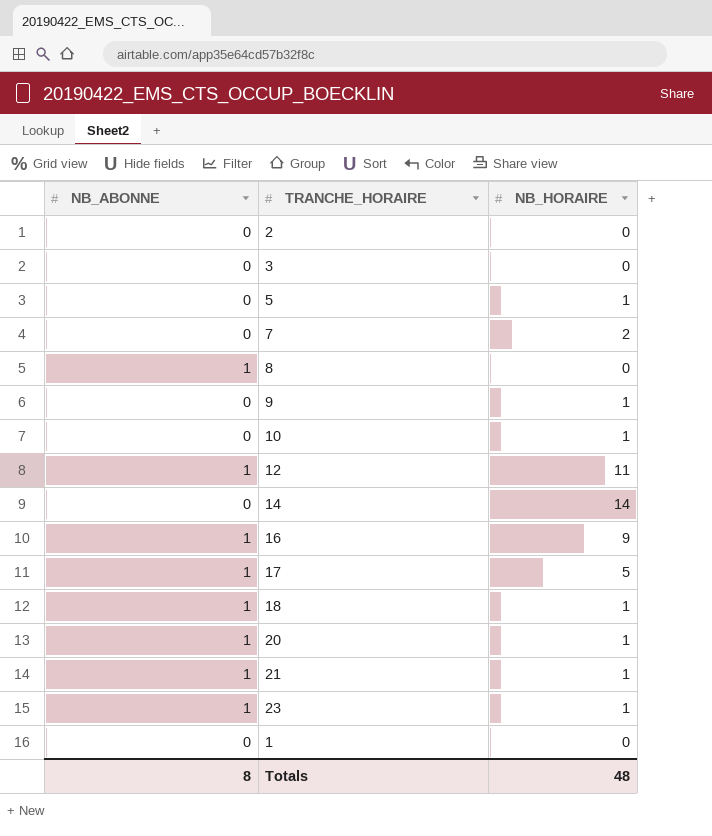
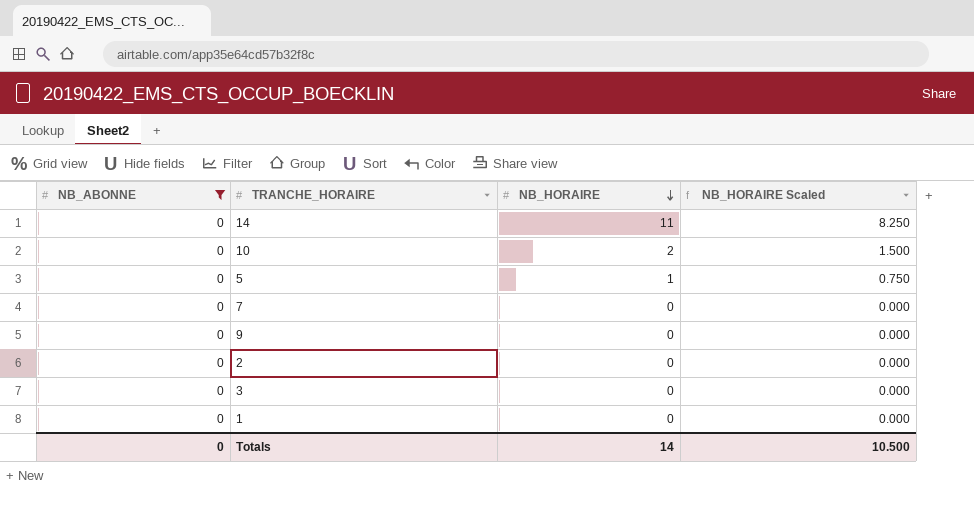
filter: none -> NB_ABONNE = 0
row order: none -> NB_HORAIRE descending
column NB_HORAIRE Scaled | formula: none -> [NB_HORAIRE] * 0.75
14 | NB_HORAIRE: 14 -> 11
10 | NB_HORAIRE: 1 -> 2
7 | NB_HORAIRE: 2 -> 0
9 | NB_HORAIRE: 1 -> 0
Totals | NB_ABONNE: 8 -> 0
Totals | NB_HORAIRE: 48 -> 14

